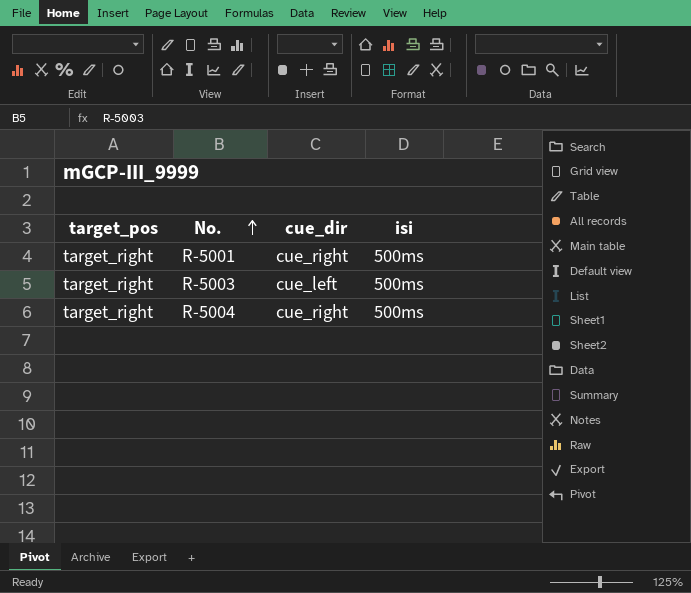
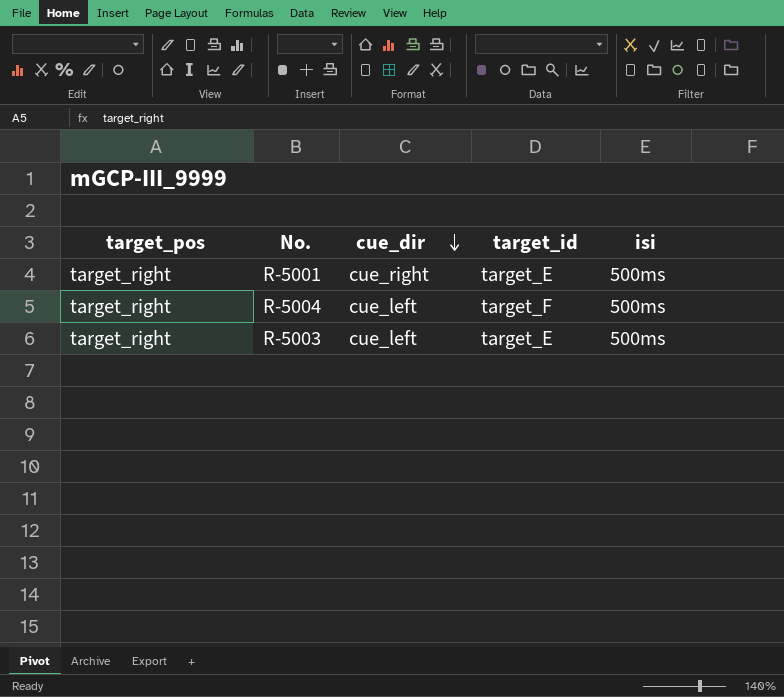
row order: No. ascending -> cue_dir descending
column target_id | position: none -> 4
R-5004 | cue_dir: cue_right -> cue_left

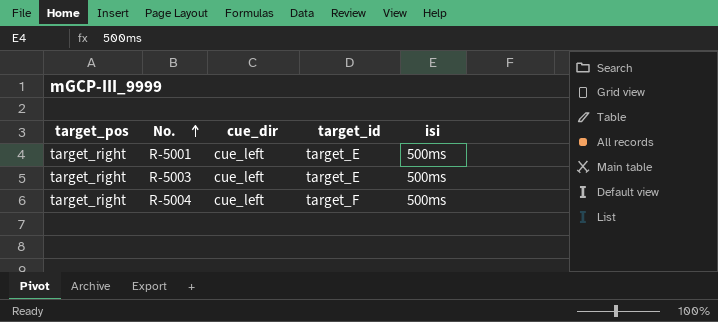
row order: cue_dir descending -> No. ascending
R-5001 | cue_dir: cue_right -> cue_left

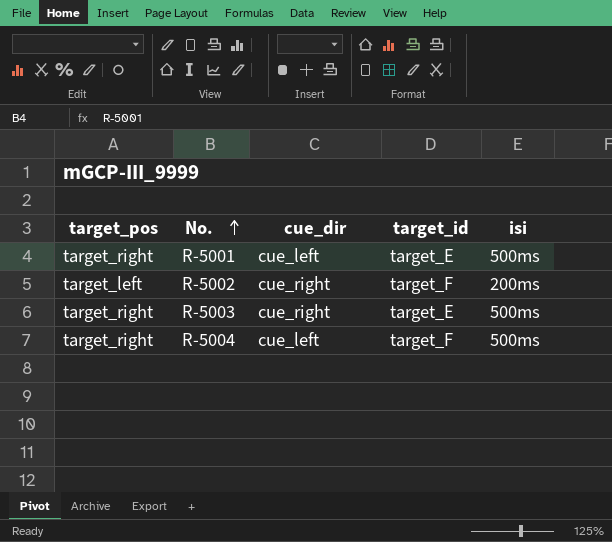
row R-5002: none -> target_left | cue_right | target_F | 200ms
R-5003 | cue_dir: cue_left -> cue_right

